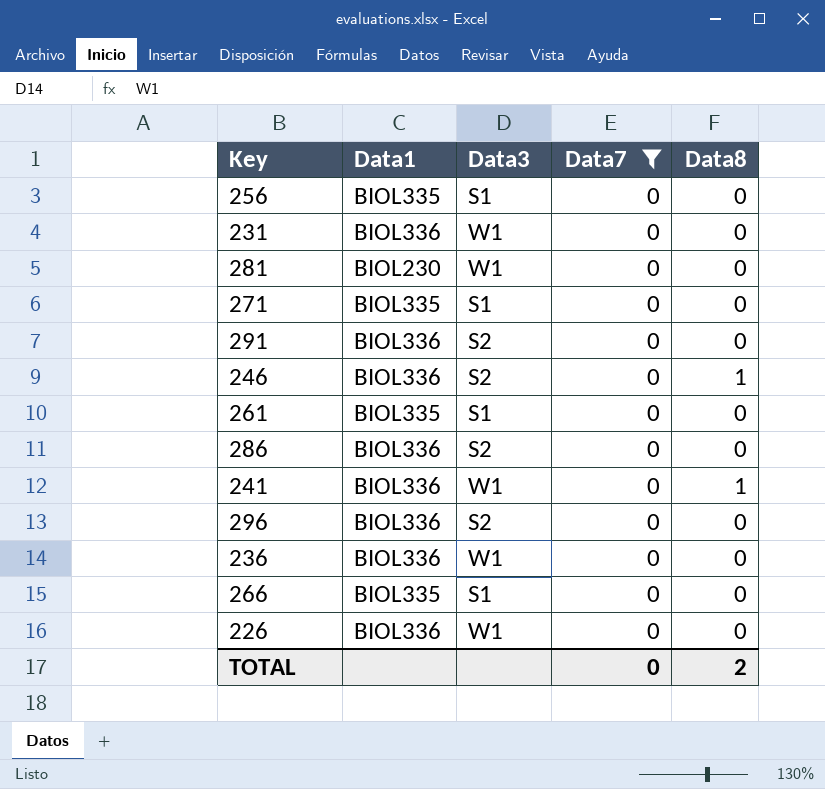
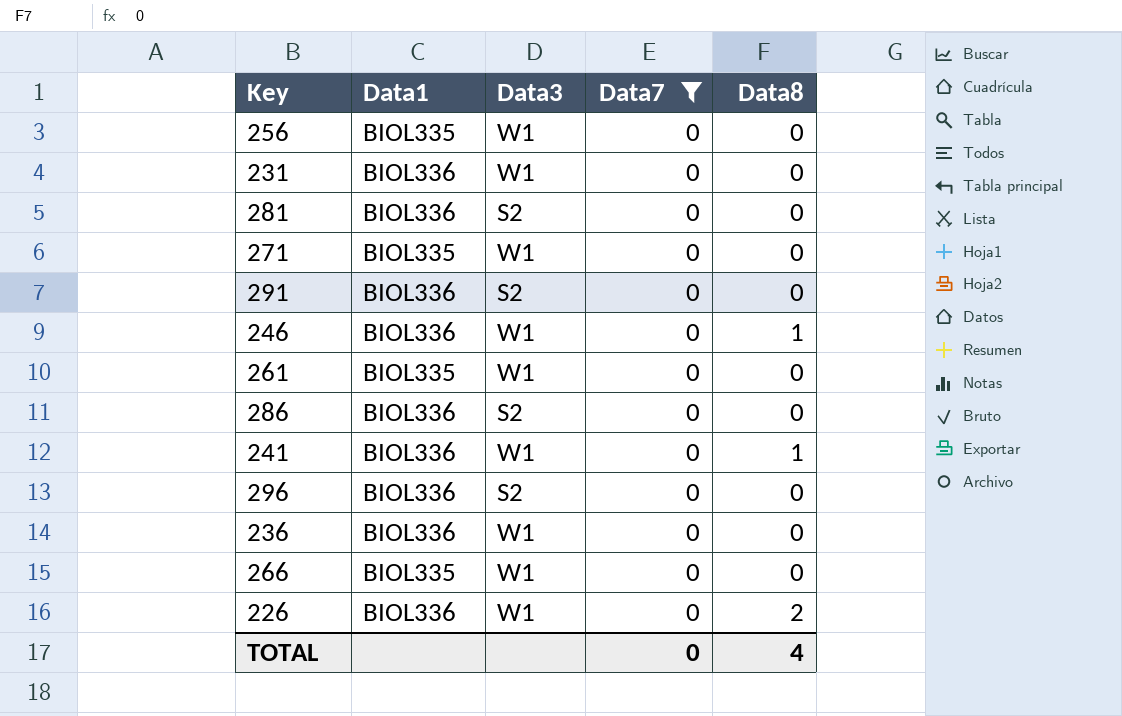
256 | Data3: S1 -> W1
281 | Data1: BIOL230 -> BIOL336
281 | Data3: W1 -> S2
271 | Data3: S1 -> W1
246 | Data3: S2 -> W1
261 | Data3: S1 -> W1
266 | Data3: S1 -> W1
226 | Data8: 0 -> 2
TOTAL | Data8: 2 -> 4

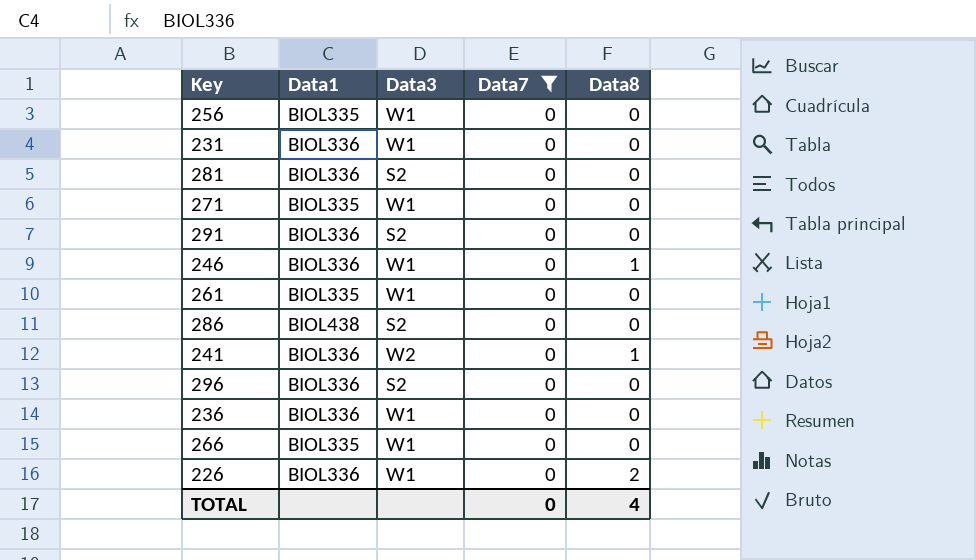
286 | Data1: BIOL336 -> BIOL438
241 | Data3: W1 -> W2

